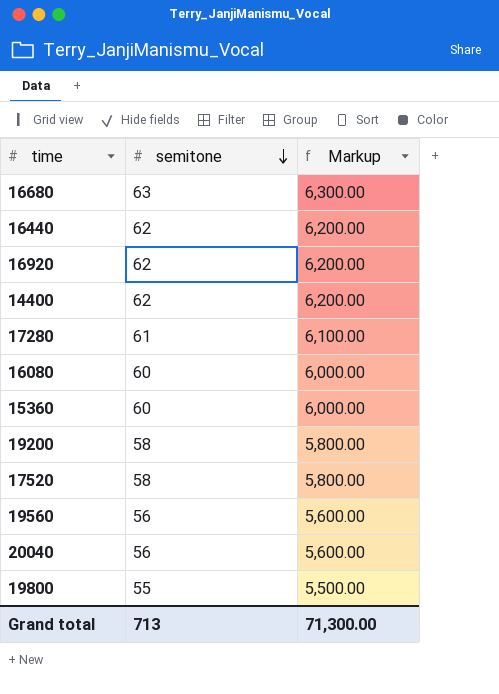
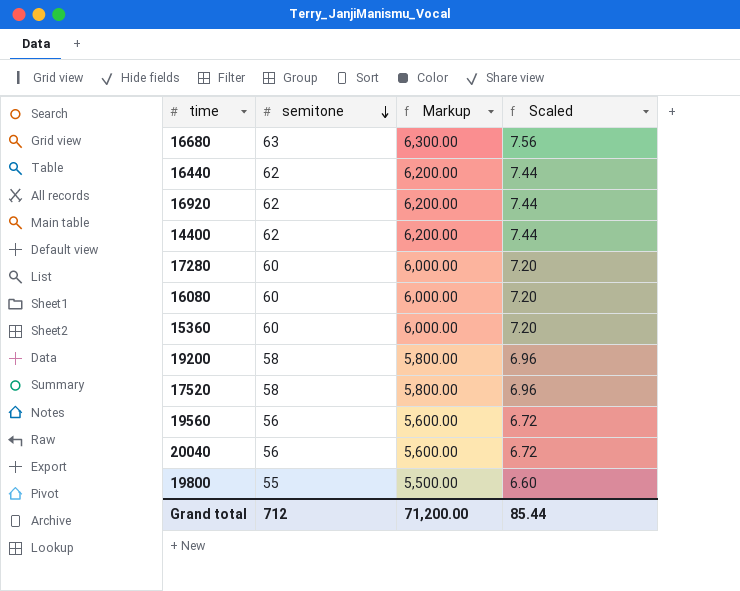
column Scaled | formula: none -> [semitone] * 0.12
17280 | semitone: 61 -> 60
17280 | Markup: 6,100.00 -> 6,000.00
Grand total | semitone: 713 -> 712
Grand total | Markup: 71,300.00 -> 71,200.00

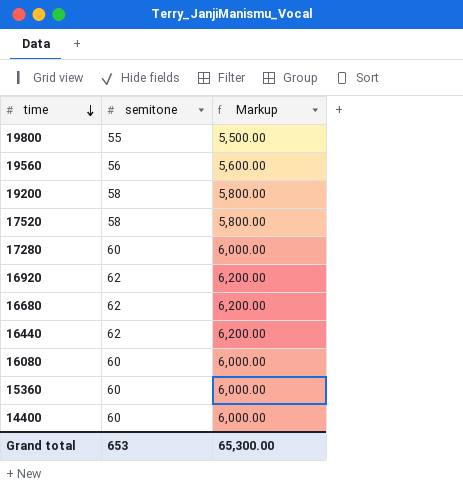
row order: semitone descending -> time descending
column Scaled | formula: [semitone] * 0.12 -> none
row 20040: 56 | 5,600.00 | 6.72 -> none
16680 | semitone: 63 -> 62
16680 | Markup: 6,300.00 -> 6,200.00
14400 | semitone: 62 -> 60
14400 | Markup: 6,200.00 -> 6,000.00
Grand total | semitone: 712 -> 653
Grand total | Markup: 71,200.00 -> 65,300.00

